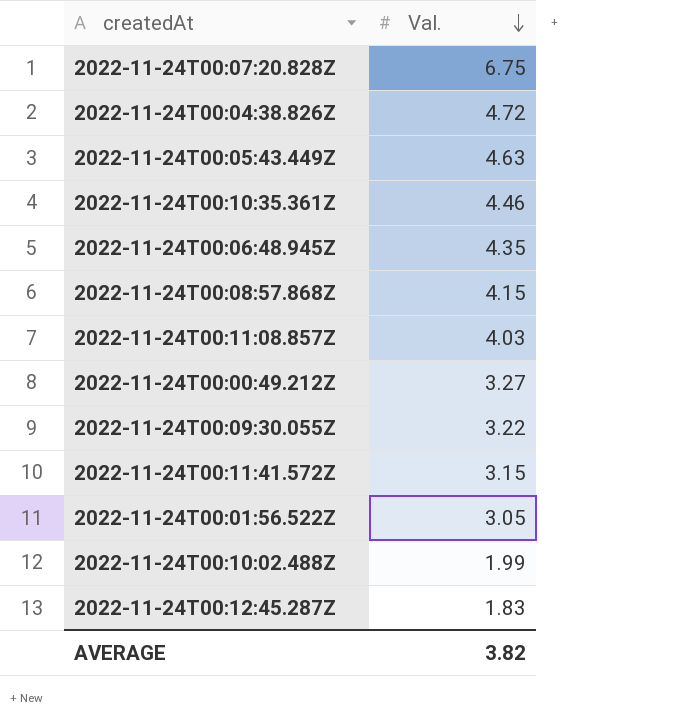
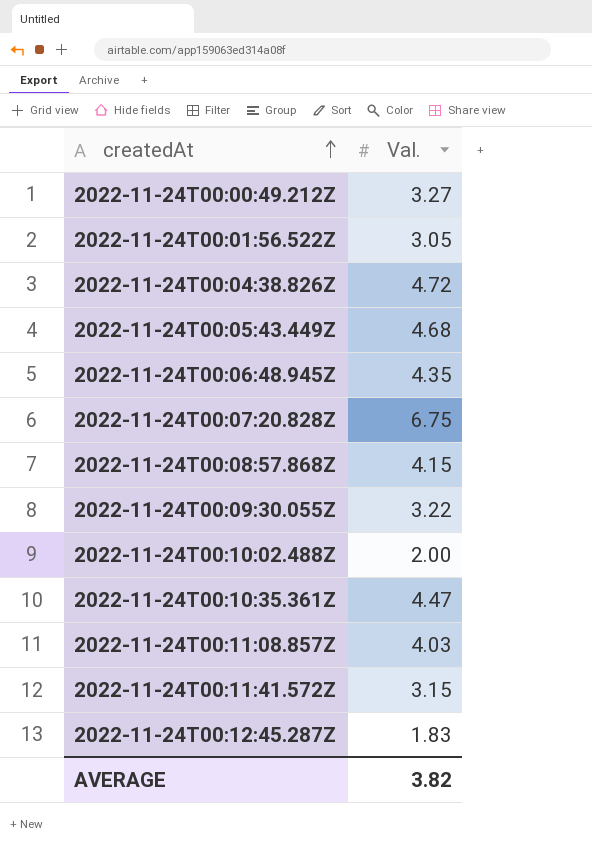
row order: Val. descending -> createdAt ascending
2022-11-24T00:05:43.449Z | Val.: 4.63 -> 4.68
2022-11-24T00:10:02.488Z | Val.: 1.99 -> 2.00
2022-11-24T00:10:35.361Z | Val.: 4.46 -> 4.47

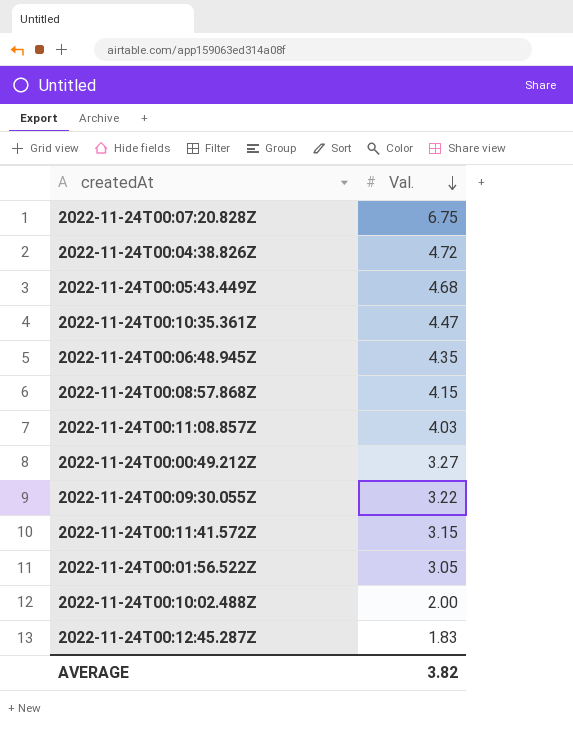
row order: createdAt ascending -> Val. descending

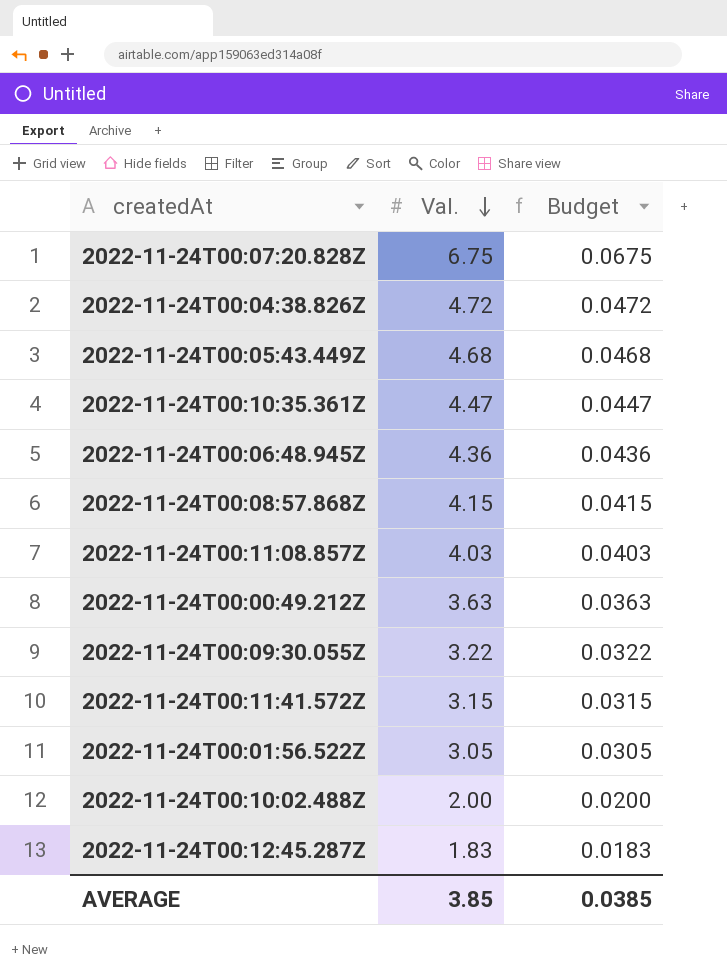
column Budget | formula: none -> [Val.] * 0.01
2022-11-24T00:06:48.945Z | Val.: 4.35 -> 4.36
2022-11-24T00:00:49.212Z | Val.: 3.27 -> 3.63
AVERAGE | Val.: 3.82 -> 3.85

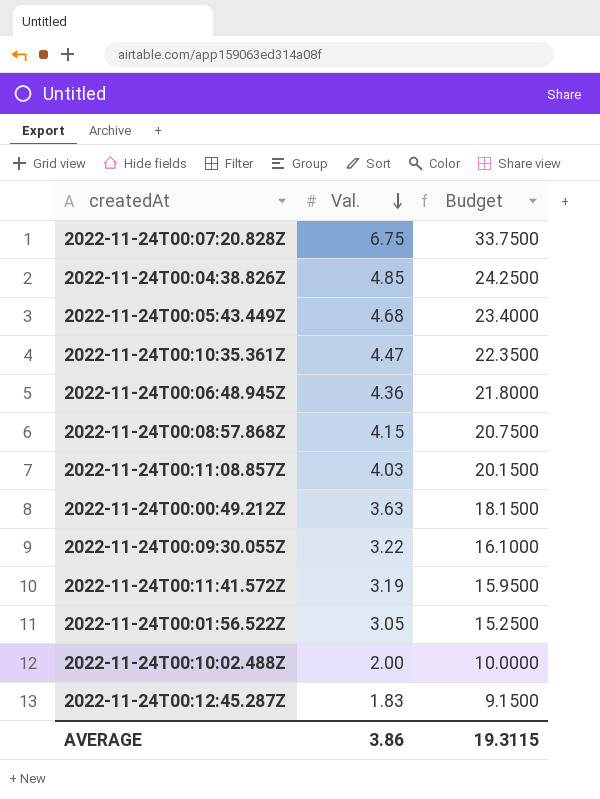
column Budget | formula: [Val.] * 0.01 -> [Val.] * 5
2022-11-24T00:04:38.826Z | Val.: 4.72 -> 4.85
2022-11-24T00:11:41.572Z | Val.: 3.15 -> 3.19
AVERAGE | Val.: 3.85 -> 3.86
AVERAGE | Budget: 0.0385 -> 19.3115

